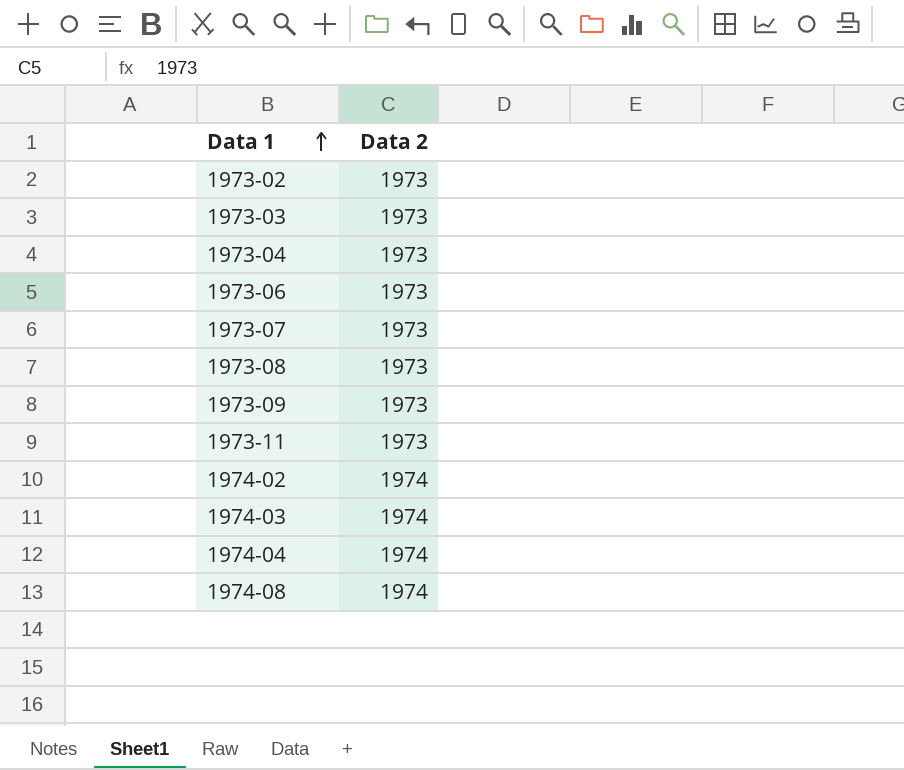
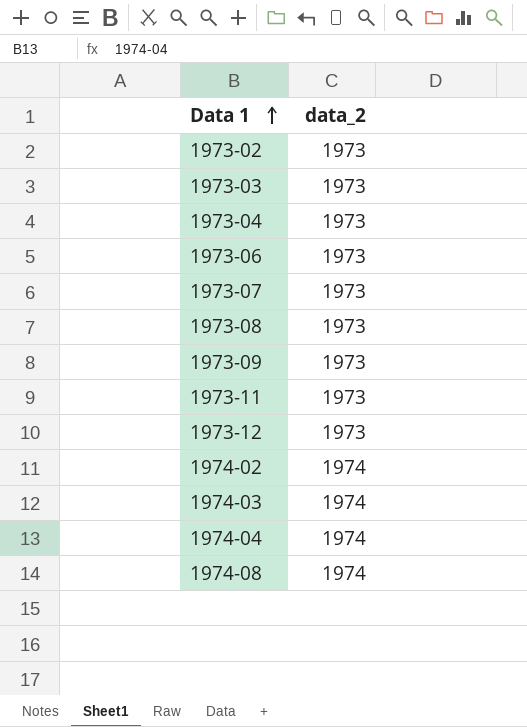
column name: Data 2 -> data_2
row 1973-12: none -> 1973

